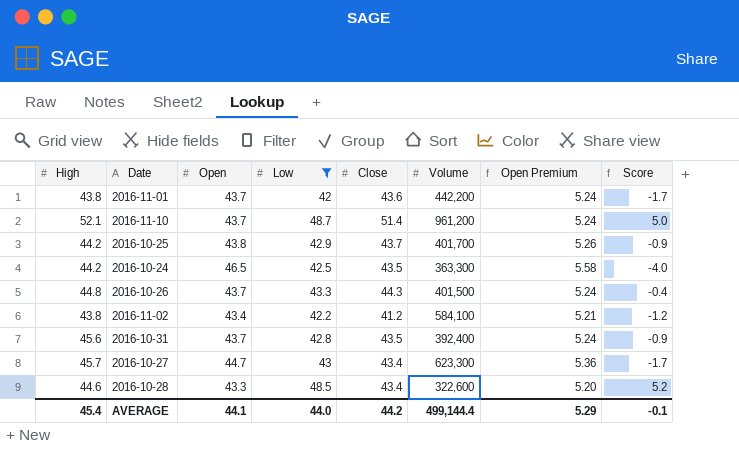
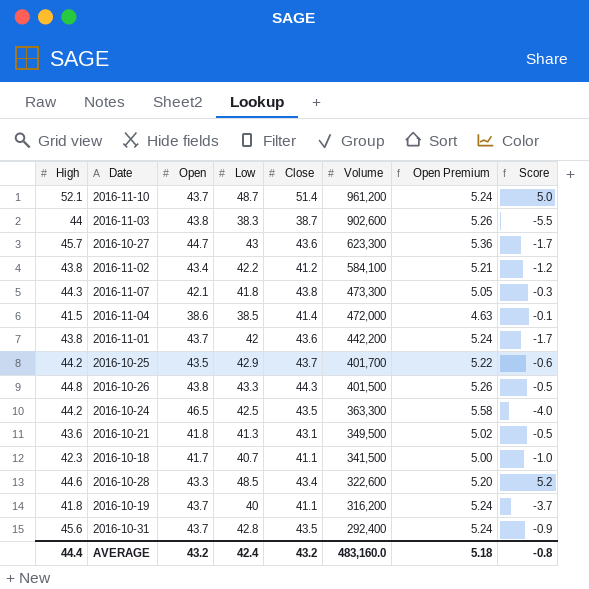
filter: Low >= 42 -> none
row order: none -> Volume descending
2016-10-27 | Close: 43.4 -> 43.6
2016-10-25 | Open: 43.8 -> 43.5
2016-10-25 | Open Premium: 5.26 -> 5.22
2016-10-25 | Score: -0.9 -> -0.6
2016-10-26 | Open: 43.7 -> 43.8
2016-10-26 | Open Premium: 5.24 -> 5.26
2016-10-26 | Score: -0.4 -> -0.5
2016-10-31 | Volume: 392,400 -> 292,400
AVERAGE | High: 45.4 -> 44.4
AVERAGE | Open: 44.1 -> 43.2
AVERAGE | Low: 44.0 -> 42.4
AVERAGE | Close: 44.2 -> 43.2
AVERAGE | Volume: 499,144.4 -> 483,160.0
AVERAGE | Open Premium: 5.29 -> 5.18
AVERAGE | Score: -0.1 -> -0.8

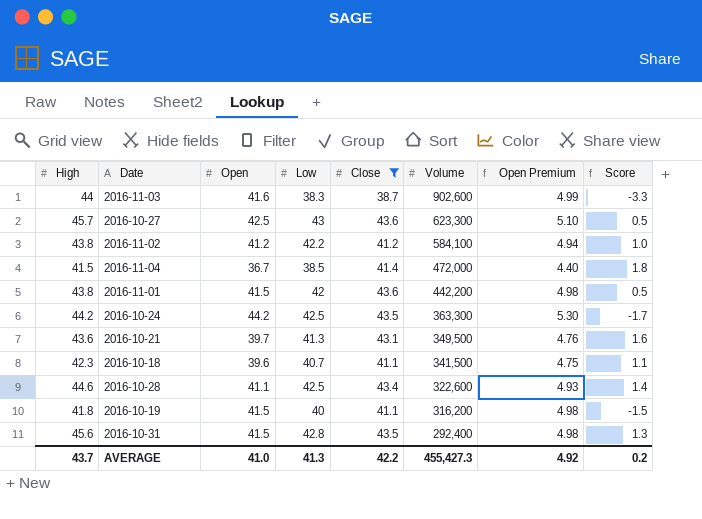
filter: none -> Close <= 43.6
2016-11-03 | Open: 43.8 -> 41.6
2016-11-03 | Open Premium: 5.26 -> 4.99
2016-11-03 | Score: -5.5 -> -3.3
2016-10-27 | Open: 44.7 -> 42.5
2016-10-27 | Open Premium: 5.36 -> 5.10
2016-10-27 | Score: -1.7 -> 0.5
2016-11-02 | Open: 43.4 -> 41.2
2016-11-02 | Open Premium: 5.21 -> 4.94
2016-11-02 | Score: -1.2 -> 1.0
2016-11-04 | Open: 38.6 -> 36.7
2016-11-04 | Open Premium: 4.63 -> 4.40
2016-11-04 | Score: -0.1 -> 1.8
2016-11-01 | Open: 43.7 -> 41.5
2016-11-01 | Open Premium: 5.24 -> 4.98
2016-11-01 | Score: -1.7 -> 0.5
2016-10-24 | Open: 46.5 -> 44.2
2016-10-24 | Open Premium: 5.58 -> 5.30
2016-10-24 | Score: -4.0 -> -1.7
2016-10-21 | Open: 41.8 -> 39.7
2016-10-21 | Open Premium: 5.02 -> 4.76
2016-10-21 | Score: -0.5 -> 1.6
2016-10-18 | Open: 41.7 -> 39.6
2016-10-18 | Open Premium: 5.00 -> 4.75
2016-10-18 | Score: -1.0 -> 1.1
2016-10-28 | Open: 43.3 -> 41.1
2016-10-28 | Low: 48.5 -> 42.5
2016-10-28 | Open Premium: 5.20 -> 4.93
2016-10-28 | Score: 5.2 -> 1.4
2016-10-19 | Open: 43.7 -> 41.5
2016-10-19 | Open Premium: 5.24 -> 4.98
2016-10-19 | Score: -3.7 -> -1.5
2016-10-31 | Open: 43.7 -> 41.5
2016-10-31 | Open Premium: 5.24 -> 4.98
2016-10-31 | Score: -0.9 -> 1.3
AVERAGE | High: 44.4 -> 43.7
AVERAGE | Open: 43.2 -> 41.0
AVERAGE | Low: 42.4 -> 41.3
AVERAGE | Close: 43.2 -> 42.2
AVERAGE | Volume: 483,160.0 -> 455,427.3
AVERAGE | Open Premium: 5.18 -> 4.92
AVERAGE | Score: -0.8 -> 0.2

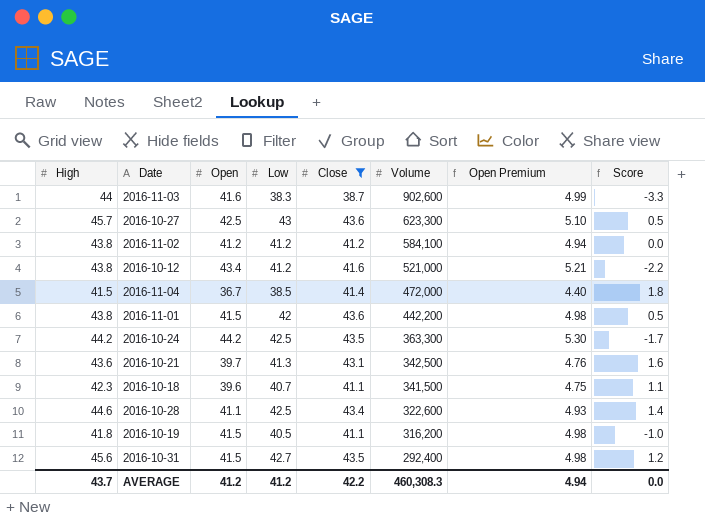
2016-11-02 | Low: 42.2 -> 41.2
2016-11-02 | Score: 1.0 -> 0.0
row 2016-10-12: none -> 43.8 | 43.4 | 41.2 | 41.6 | 521,000 | 5.21 | -2.2
2016-10-21 | Volume: 349,500 -> 342,500
2016-10-19 | Low: 40 -> 40.5
2016-10-19 | Score: -1.5 -> -1.0
2016-10-31 | Low: 42.8 -> 42.7
2016-10-31 | Score: 1.3 -> 1.2
AVERAGE | Open: 41.0 -> 41.2
AVERAGE | Low: 41.3 -> 41.2
AVERAGE | Volume: 455,427.3 -> 460,308.3
AVERAGE | Open Premium: 4.92 -> 4.94
AVERAGE | Score: 0.2 -> 0.0

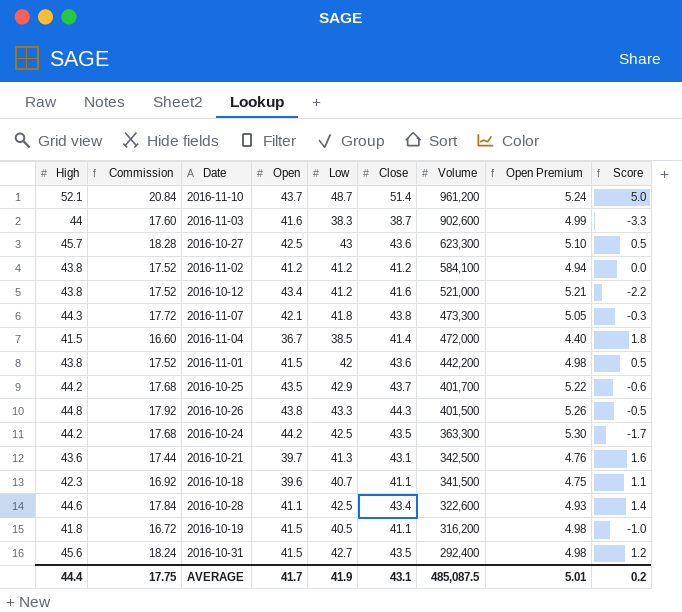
filter: Close <= 43.6 -> none
column Commission | formula: none -> [High] * 0.4
AVERAGE | High: 43.7 -> 44.4
AVERAGE | Open: 41.2 -> 41.7
AVERAGE | Low: 41.2 -> 41.9
AVERAGE | Close: 42.2 -> 43.1
AVERAGE | Volume: 460,308.3 -> 485,087.5
AVERAGE | Open Premium: 4.94 -> 5.01
AVERAGE | Score: 0.0 -> 0.2

